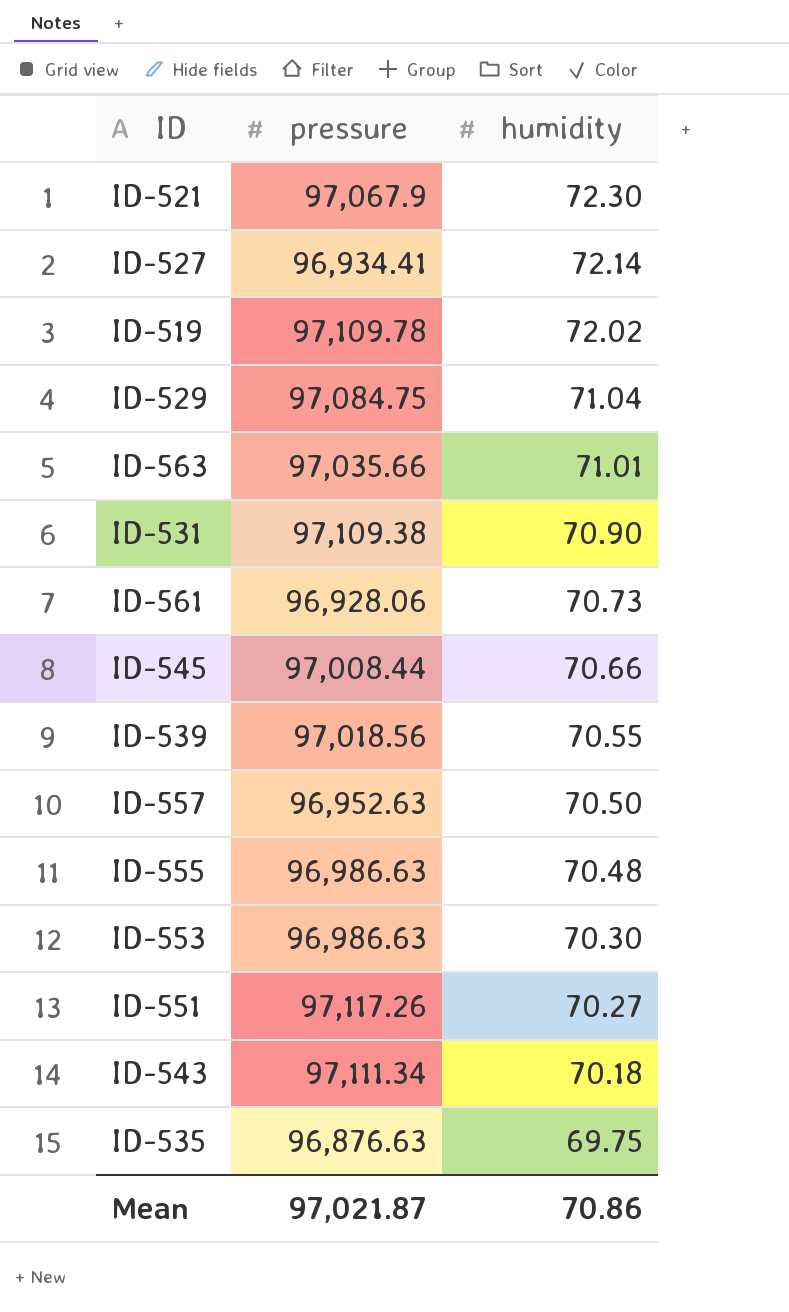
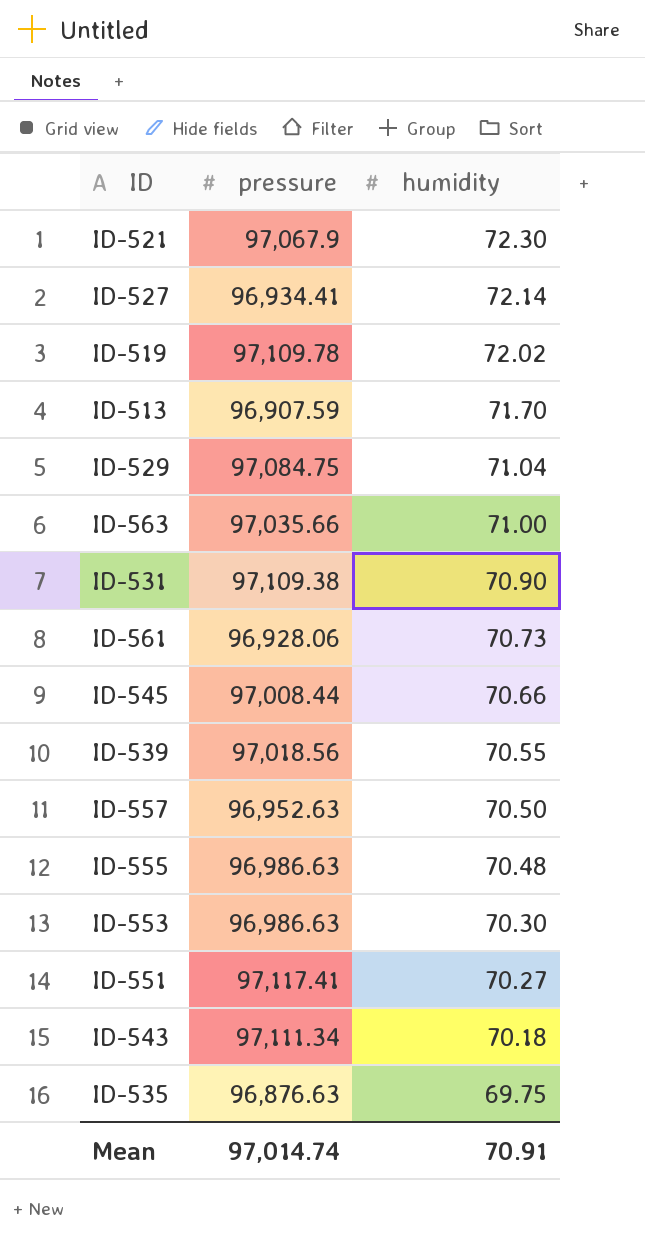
row ID-513: none -> 96,907.59 | 71.70
ID-563 | humidity: 71.01 -> 71.00
ID-551 | pressure: 97,117.26 -> 97,117.41
Mean | pressure: 97,021.87 -> 97,014.74
Mean | humidity: 70.86 -> 70.91

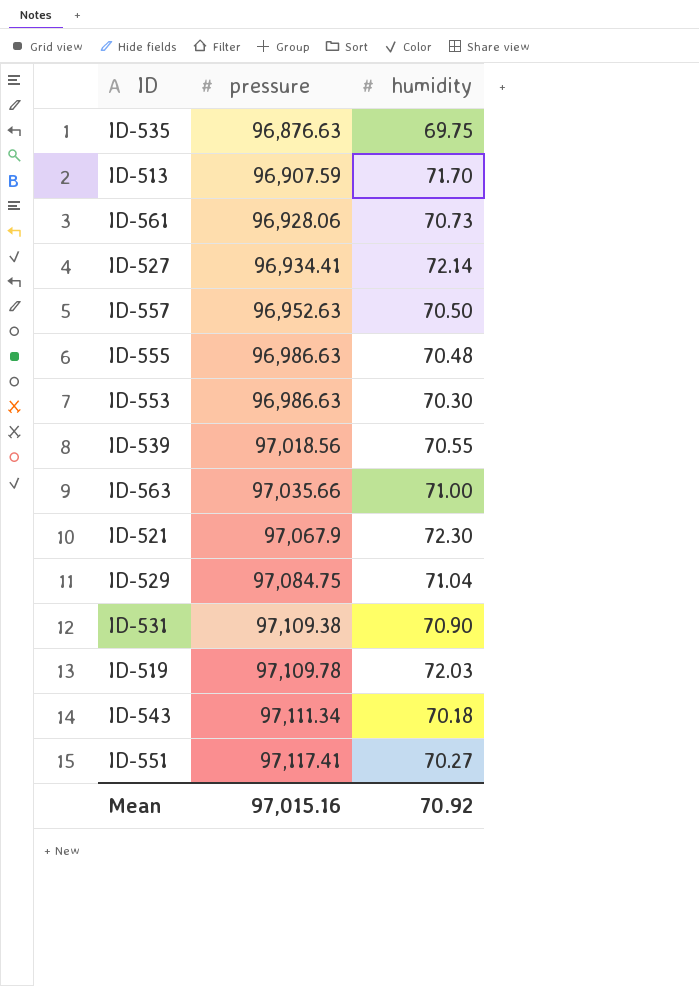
row order: humidity descending -> pressure ascending
row ID-545: 97,008.44 | 70.66 -> none
ID-519 | humidity: 72.02 -> 72.03
Mean | pressure: 97,014.74 -> 97,015.16
Mean | humidity: 70.91 -> 70.92

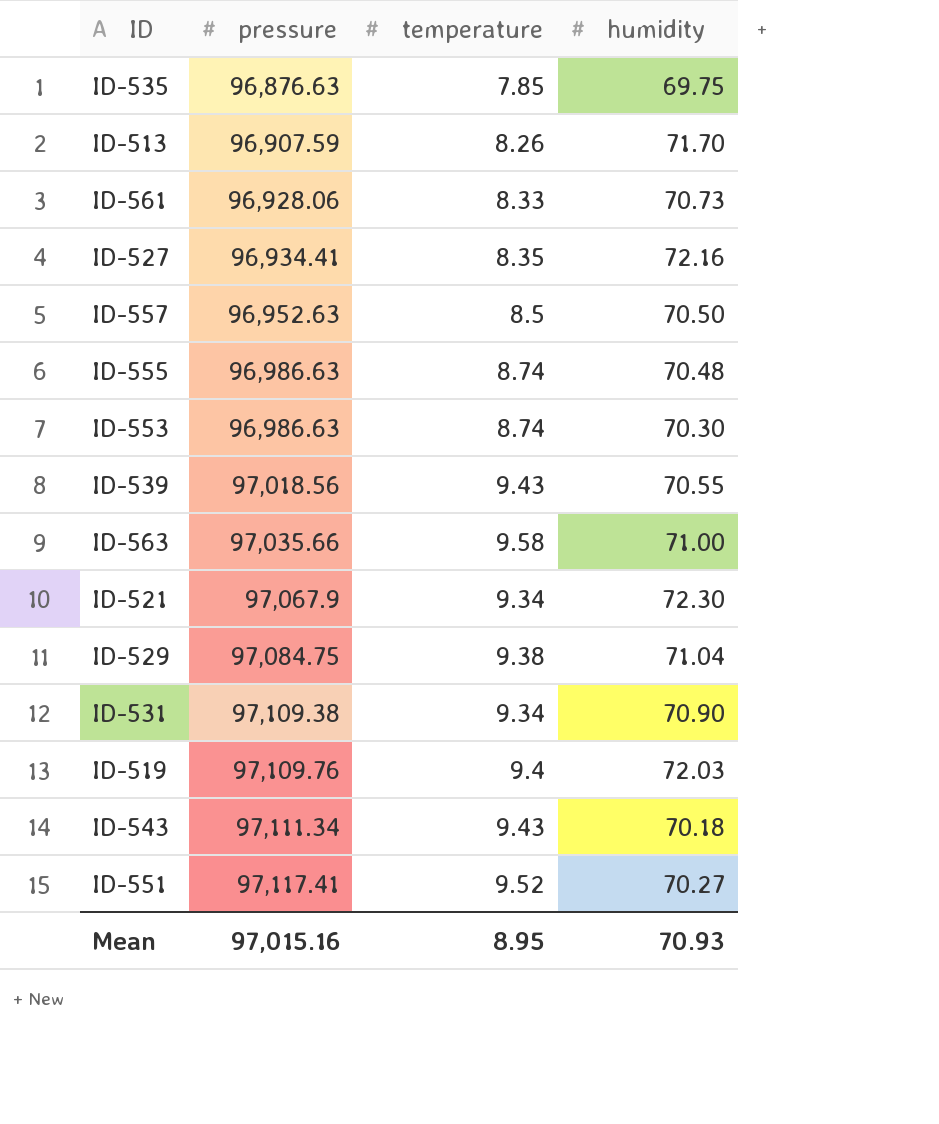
column temperature | position: none -> 3
ID-527 | humidity: 72.14 -> 72.16
ID-519 | pressure: 97,109.78 -> 97,109.76
Mean | humidity: 70.92 -> 70.93

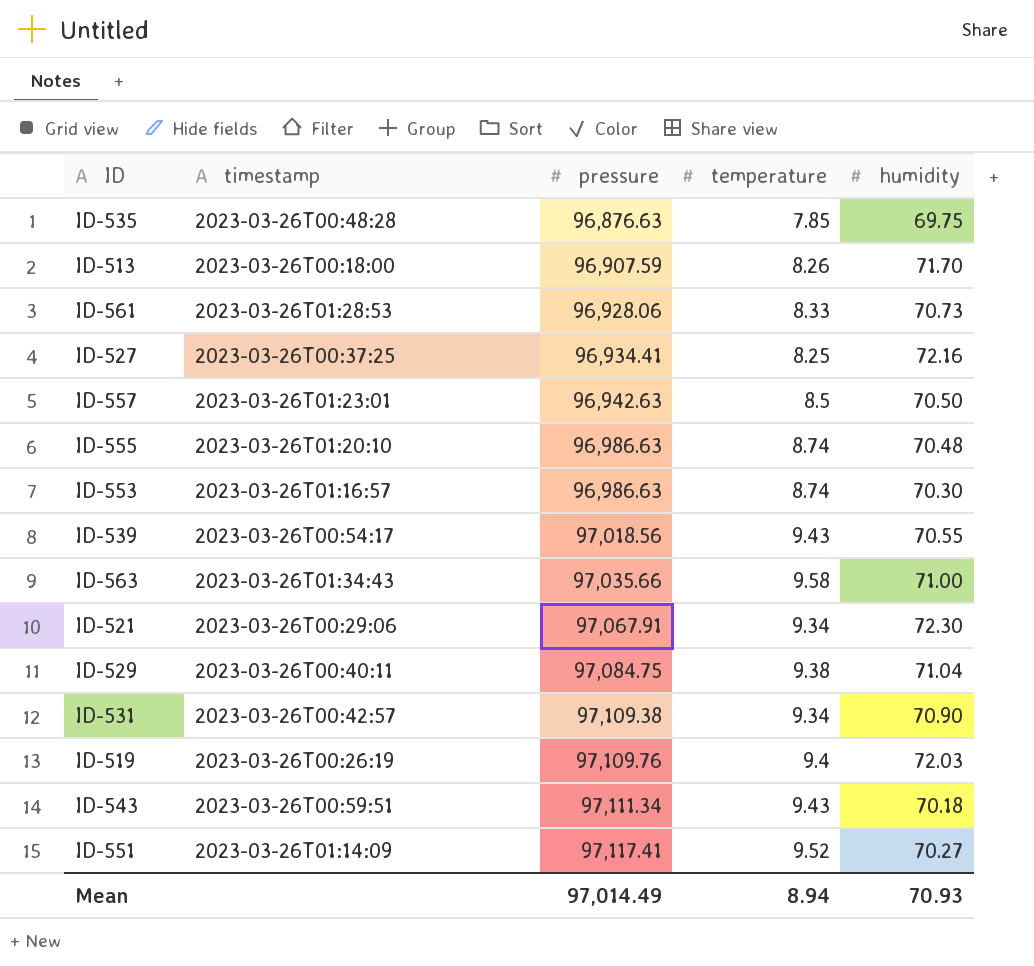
column timestamp | position: none -> 2
ID-527 | temperature: 8.35 -> 8.25
ID-557 | pressure: 96,952.63 -> 96,942.63
ID-521 | pressure: 97,067.9 -> 97,067.91
Mean | pressure: 97,015.16 -> 97,014.49
Mean | temperature: 8.95 -> 8.94

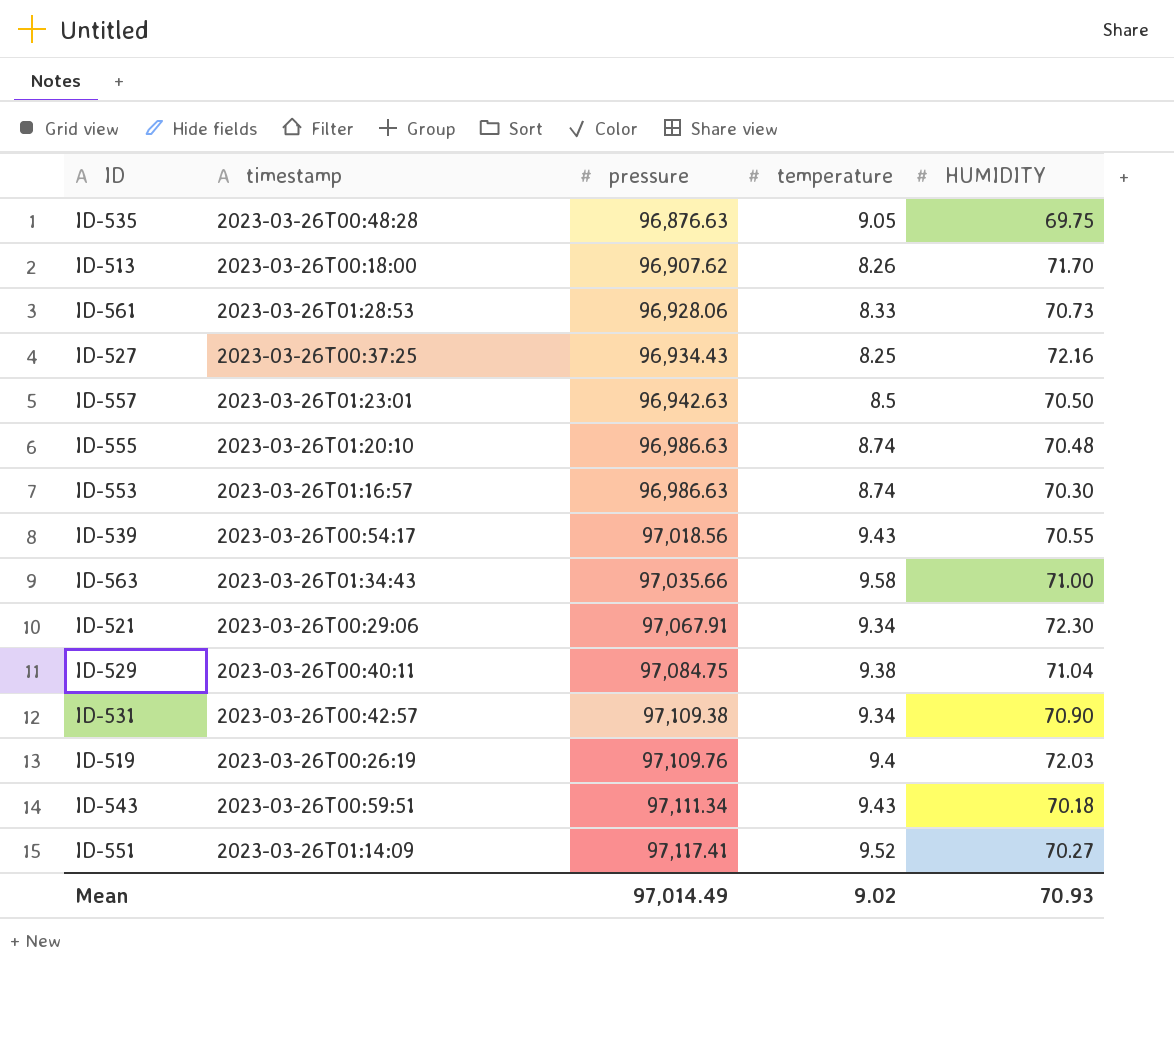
column name: humidity -> HUMIDITY
ID-535 | temperature: 7.85 -> 9.05
ID-513 | pressure: 96,907.59 -> 96,907.62
ID-527 | pressure: 96,934.41 -> 96,934.43
Mean | temperature: 8.94 -> 9.02

